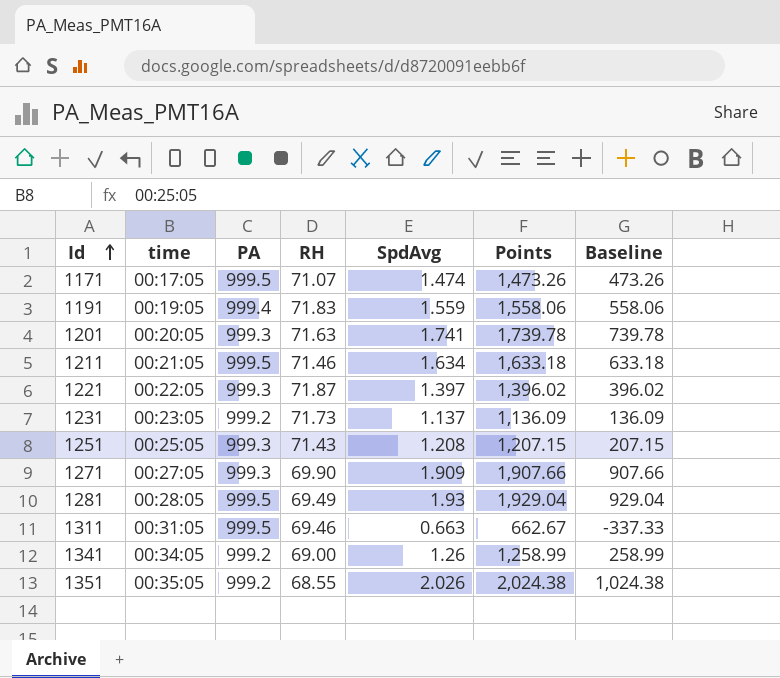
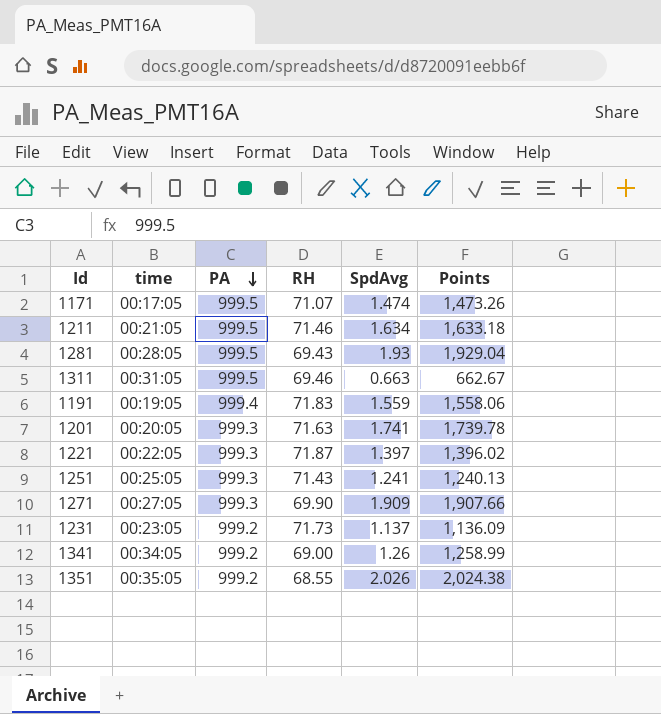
row order: Id ascending -> PA descending
column Baseline | formula: [Points] - 1000 -> none
1281 | RH: 69.49 -> 69.43
1251 | SpdAvg: 1.208 -> 1.241
1251 | Points: 1,207.15 -> 1,240.13

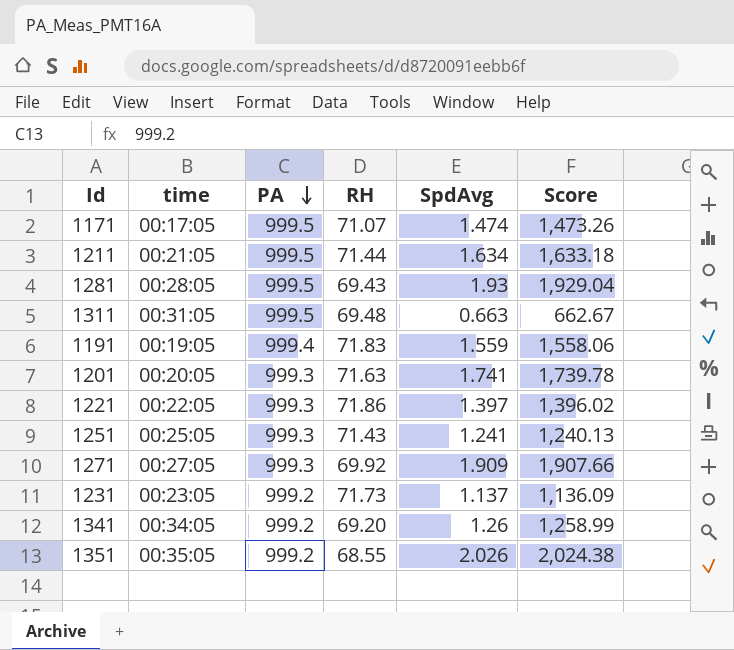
column name: Points -> Score
1211 | RH: 71.46 -> 71.44
1311 | RH: 69.46 -> 69.48
1221 | RH: 71.87 -> 71.86
1271 | RH: 69.90 -> 69.92
1341 | RH: 69.00 -> 69.20

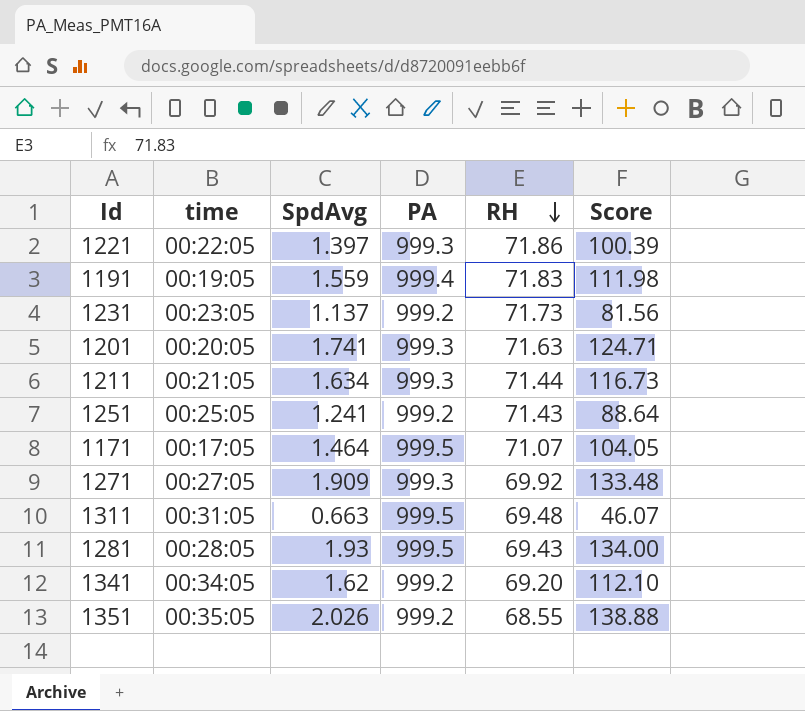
row order: PA descending -> RH descending
column SpdAvg | position: 5 -> 3
column Score | formula: [PA] * [SpdAvg] -> [SpdAvg] * [RH]
1211 | PA: 999.5 -> 999.3
1251 | PA: 999.3 -> 999.2
1171 | SpdAvg: 1.474 -> 1.464
1341 | SpdAvg: 1.26 -> 1.62

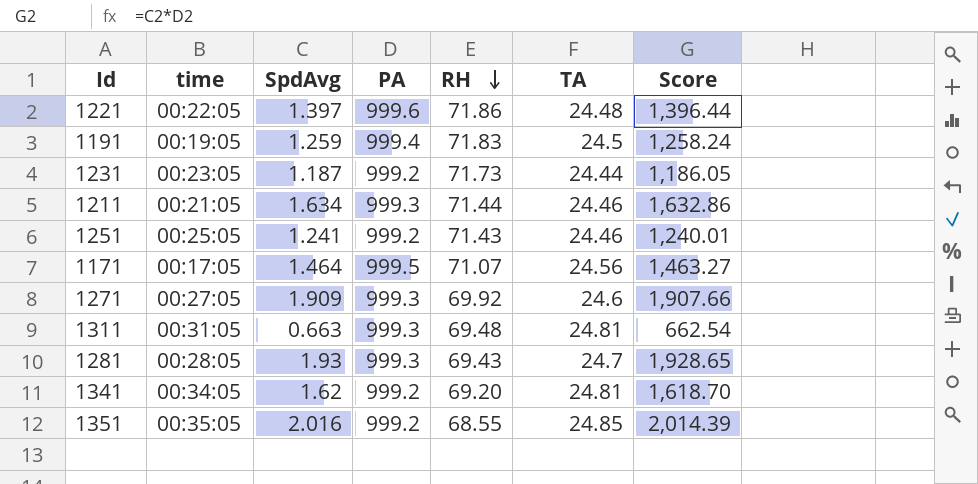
column TA | position: none -> 6
column Score | formula: [SpdAvg] * [RH] -> [SpdAvg] * [PA]
row 1201: 00:20:05 | 1.741 | 999.3 | 71.63 | 124.71 -> none
1221 | PA: 999.3 -> 999.6
1191 | SpdAvg: 1.559 -> 1.259
1231 | SpdAvg: 1.137 -> 1.187
1311 | PA: 999.5 -> 999.3
1281 | PA: 999.5 -> 999.3
1351 | SpdAvg: 2.026 -> 2.016

